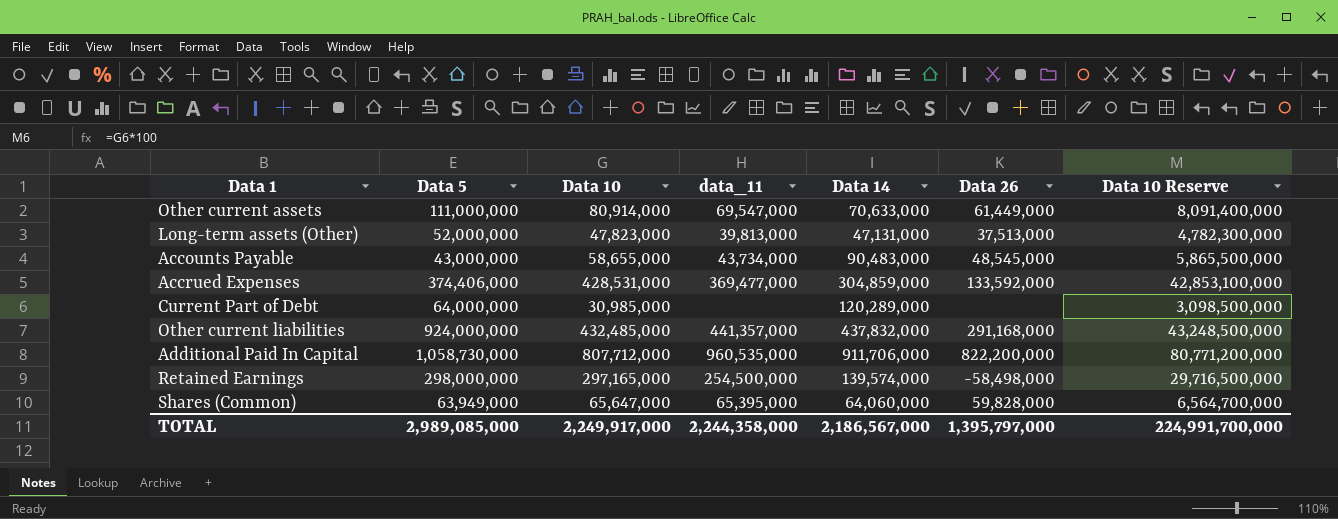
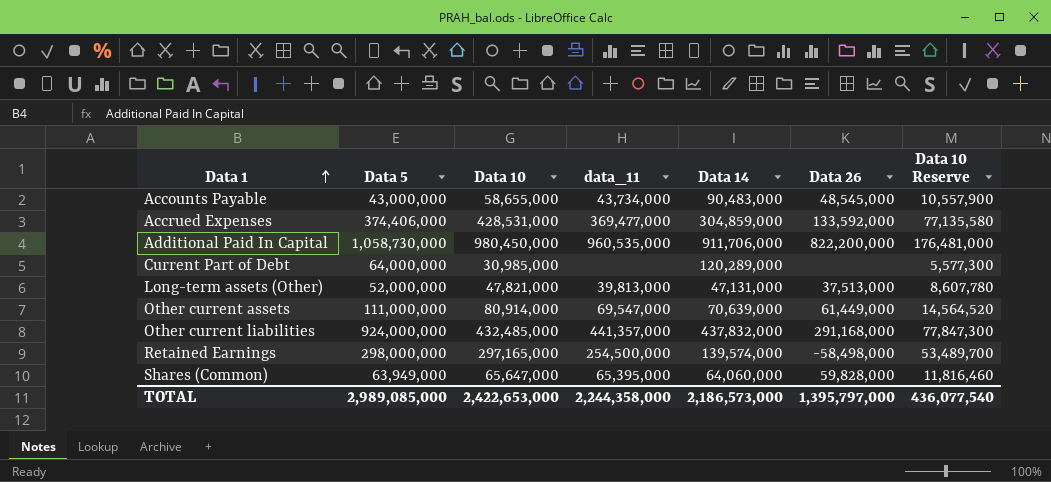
row order: none -> Data 1 ascending
column Data 10 Reserve | formula: [Data 10] * 100 -> [Data 10] * 0.18
Additional Paid In Capital | Data 10: 807,712,000 -> 980,450,000
Long-term assets (Other) | Data 10: 47,823,000 -> 47,821,000
Other current assets | Data 14: 70,633,000 -> 70,639,000
TOTAL | Data 10: 2,249,917,000 -> 2,422,653,000
TOTAL | Data 14: 2,186,567,000 -> 2,186,573,000
TOTAL | Data 10 Reserve: 224,991,700,000 -> 436,077,540

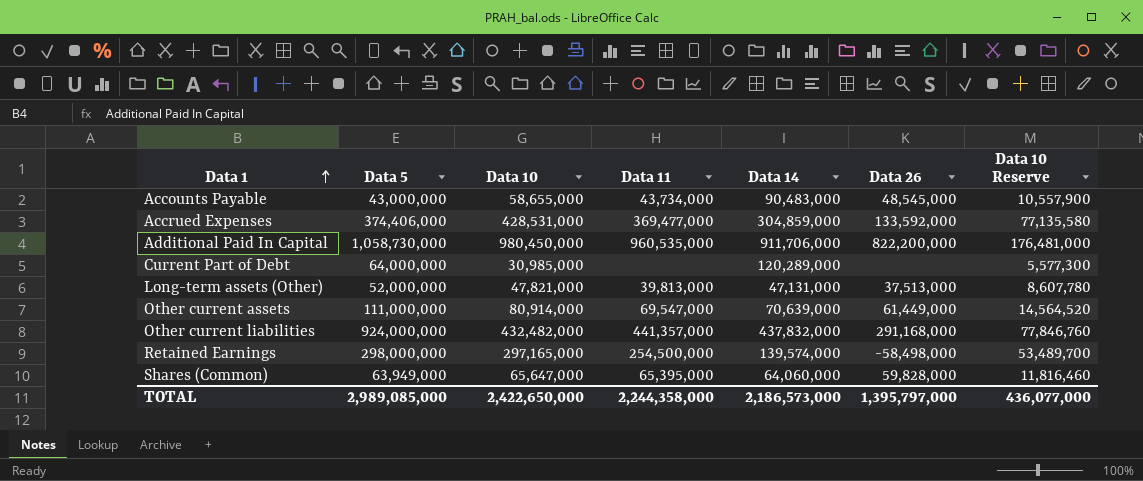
column name: data_11 -> Data 11
Other current liabilities | Data 10: 432,485,000 -> 432,482,000
Other current liabilities | Data 10 Reserve: 77,847,300 -> 77,846,760
TOTAL | Data 10: 2,422,653,000 -> 2,422,650,000
TOTAL | Data 10 Reserve: 436,077,540 -> 436,077,000

